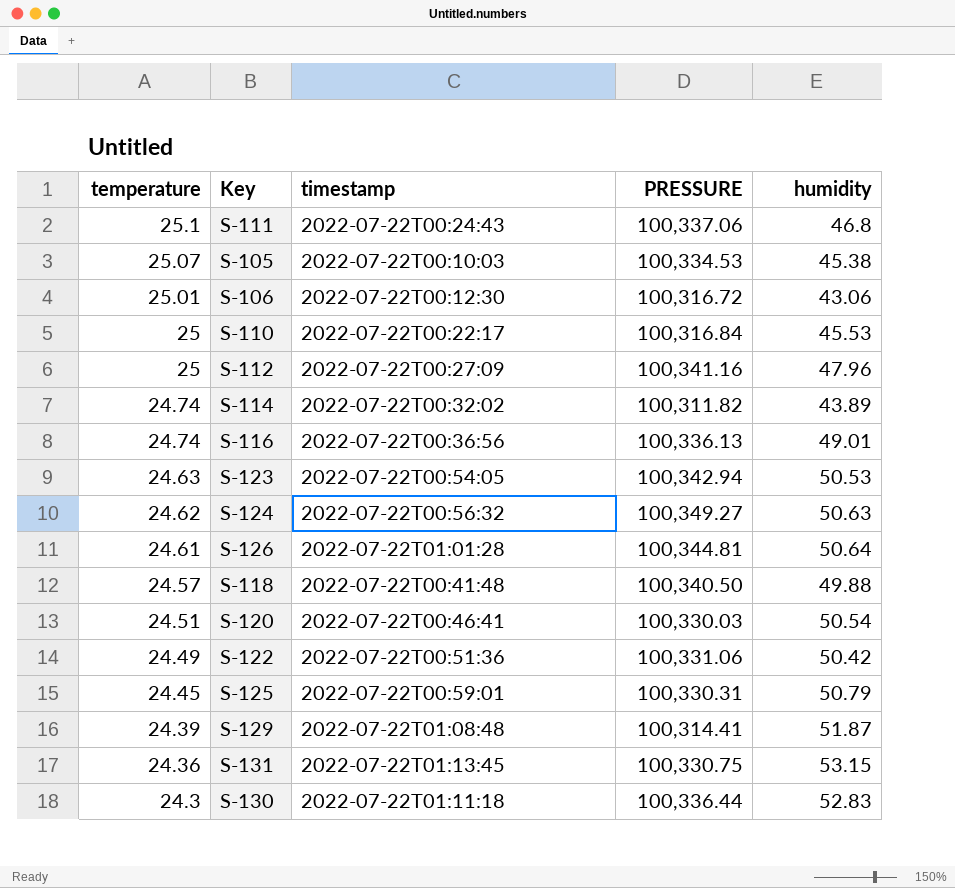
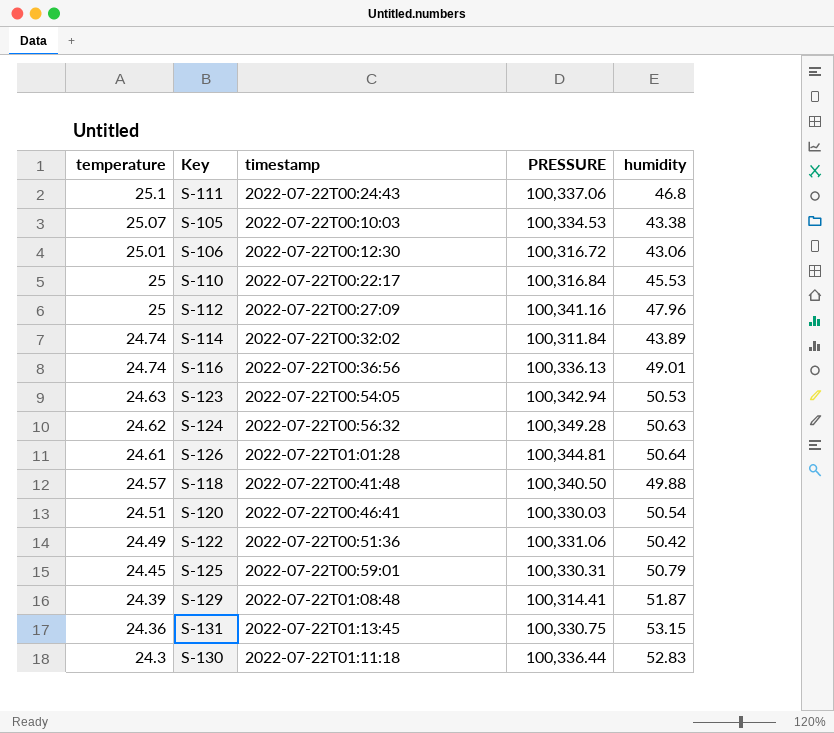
S-105 | humidity: 45.38 -> 43.38
S-114 | PRESSURE: 100,311.82 -> 100,311.84
S-124 | PRESSURE: 100,349.27 -> 100,349.28

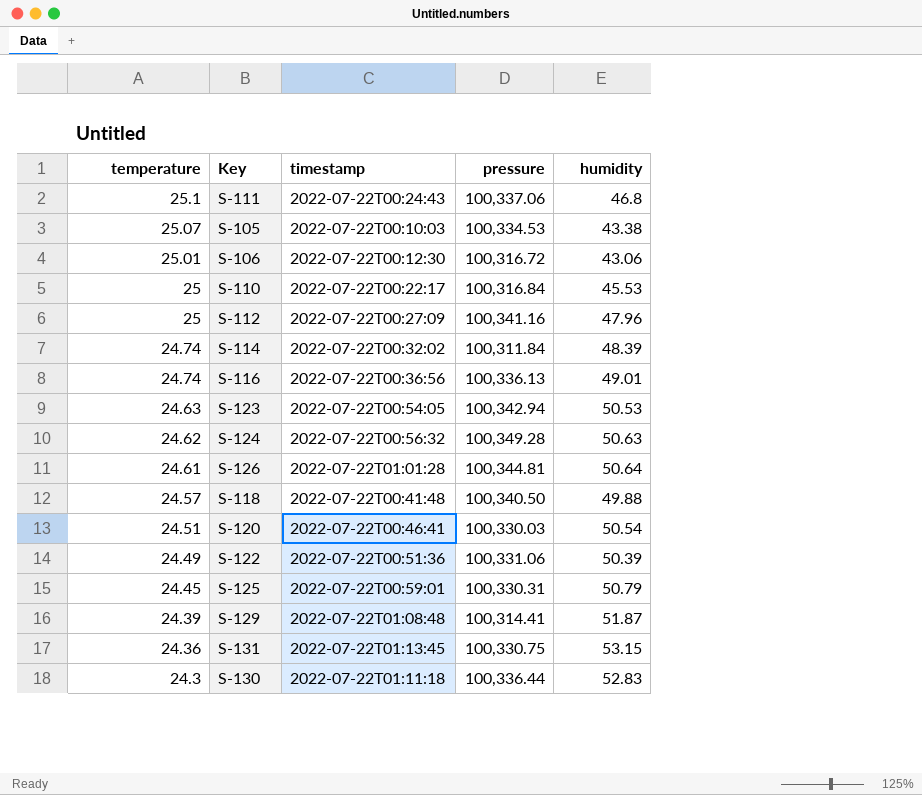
column name: PRESSURE -> pressure
S-114 | humidity: 43.89 -> 48.39
S-122 | humidity: 50.42 -> 50.39

